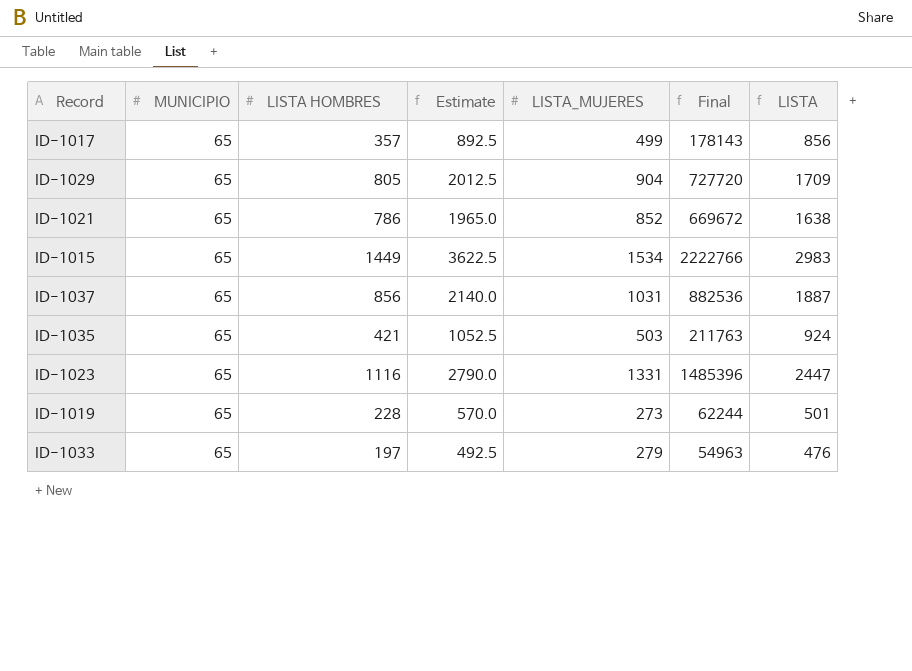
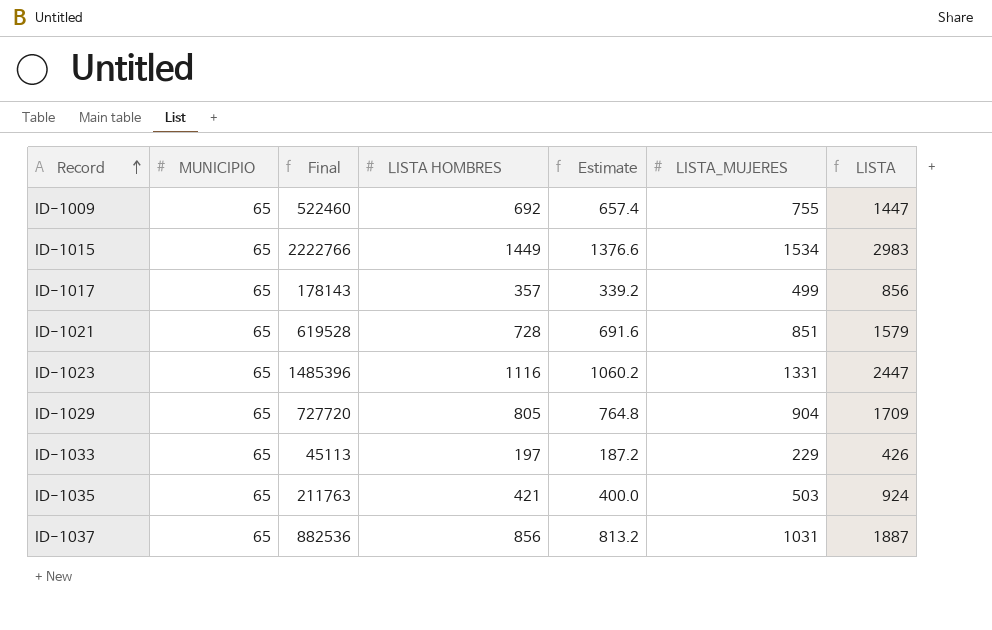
row order: none -> Record ascending
column Final | position: 6 -> 3
column Estimate | formula: [LISTA HOMBRES] * 2.5 -> [LISTA HOMBRES] * 0.95
row ID-1019: 65 | 228 | 570.0 | 273 | 62244 | 501 -> none
row ID-1009: none -> 65 | 522460 | 692 | 657.4 | 755 | 1447
ID-1021 | Final: 669672 -> 619528
ID-1021 | LISTA HOMBRES: 786 -> 728
ID-1021 | LISTA_MUJERES: 852 -> 851
ID-1021 | LISTA: 1638 -> 1579
ID-1033 | Final: 54963 -> 45113
ID-1033 | LISTA_MUJERES: 279 -> 229
ID-1033 | LISTA: 476 -> 426

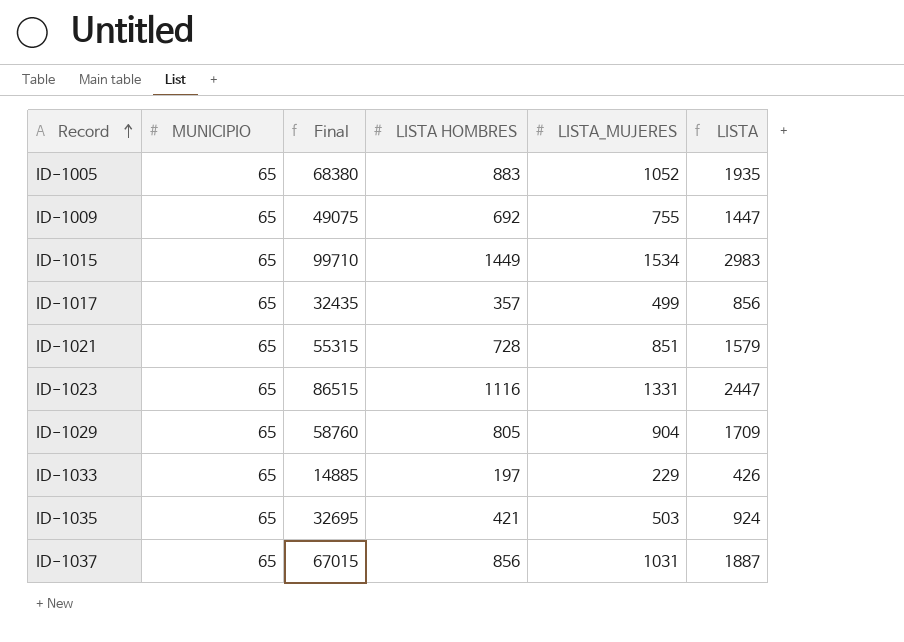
column Estimate | formula: [LISTA HOMBRES] * 0.95 -> none
column Final | formula: [LISTA HOMBRES] * [LISTA_MUJERES] -> [MUNICIPIO] * [LISTA_MUJERES]
row ID-1005: none -> 65 | 68380 | 883 | 1052 | 1935

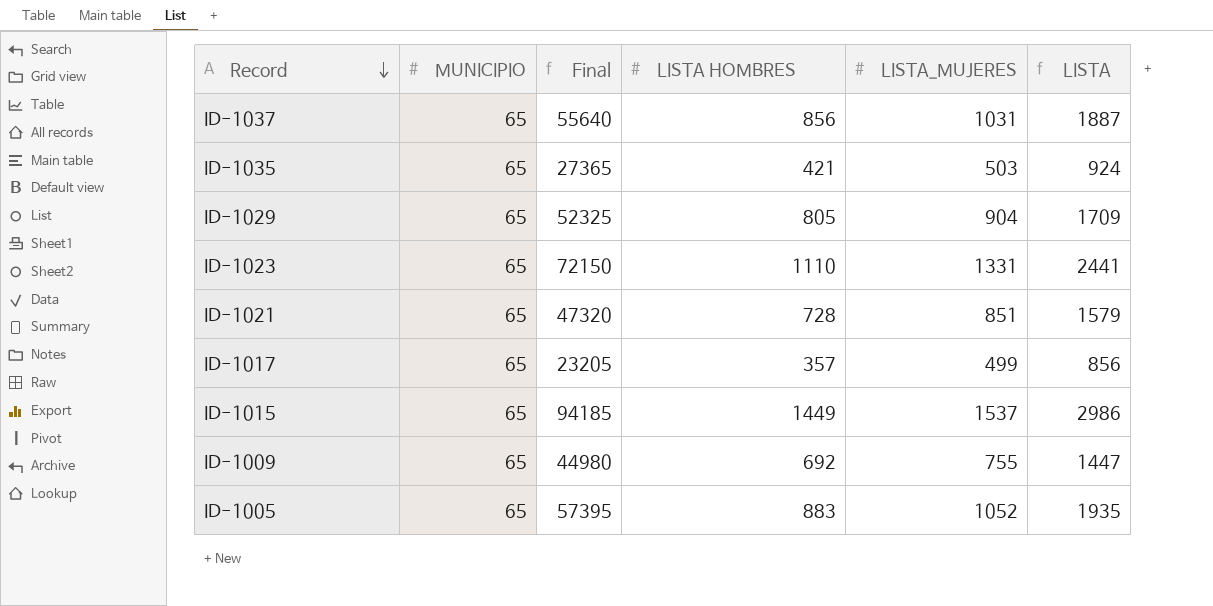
row order: Record ascending -> Record descending
column Final | formula: [MUNICIPIO] * [LISTA_MUJERES] -> [MUNICIPIO] * [LISTA HOMBRES]
row ID-1033: 65 | 14885 | 197 | 229 | 426 -> none
ID-1023 | LISTA HOMBRES: 1116 -> 1110
ID-1023 | LISTA: 2447 -> 2441
ID-1015 | LISTA_MUJERES: 1534 -> 1537
ID-1015 | LISTA: 2983 -> 2986

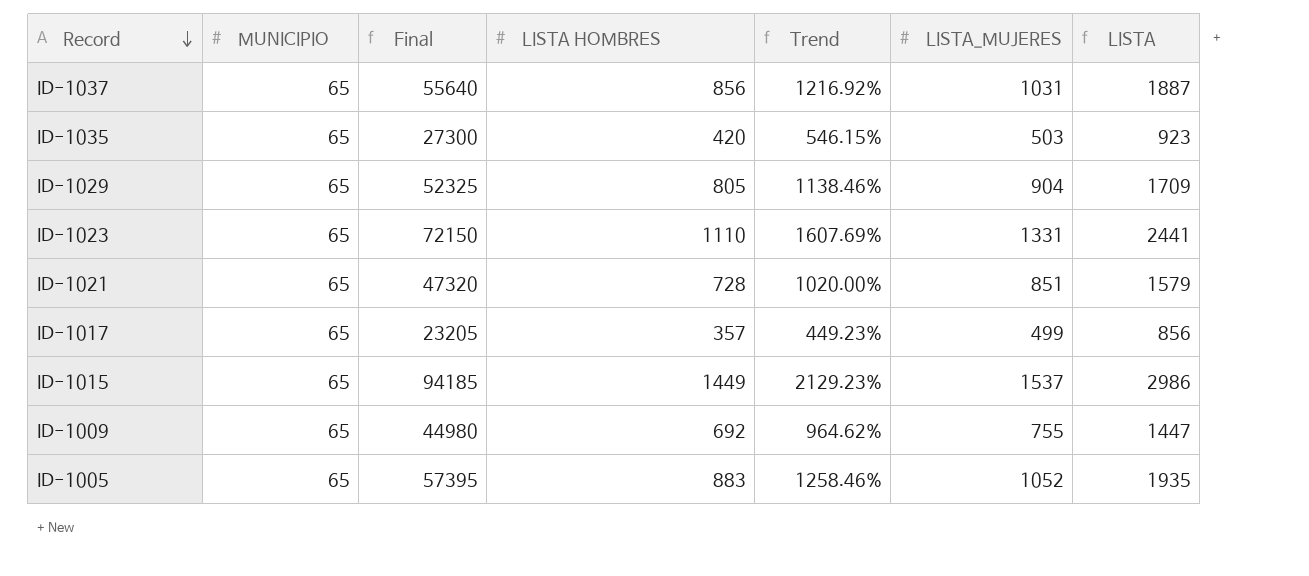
column Trend | formula: none -> ([LISTA HOMBRES] - [MUNICIPIO]) / [MUNICIPIO]
ID-1035 | Final: 27365 -> 27300
ID-1035 | LISTA HOMBRES: 421 -> 420
ID-1035 | LISTA: 924 -> 923

